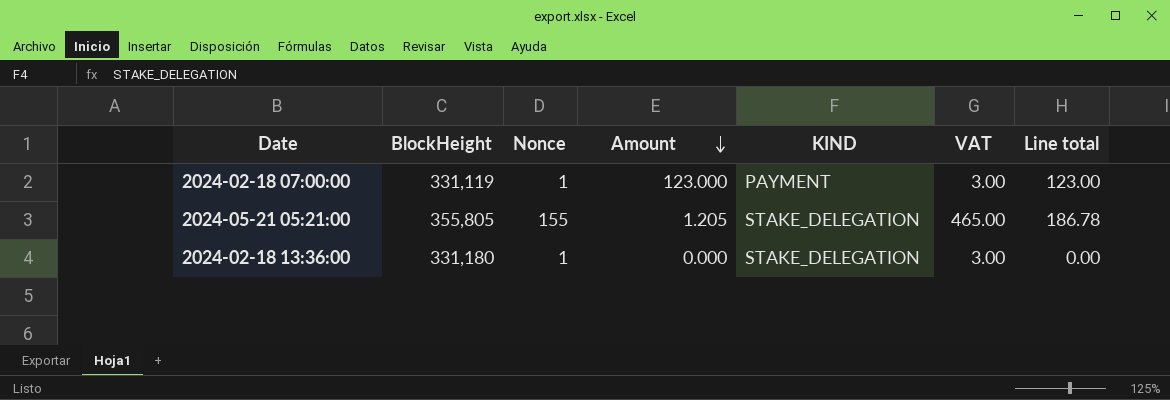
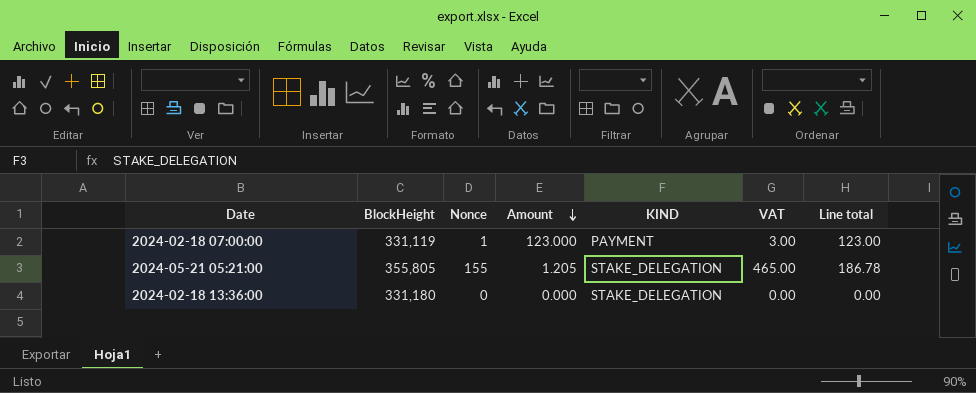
2024-02-18 13:36:00 | Nonce: 1 -> 0
2024-02-18 13:36:00 | VAT: 3.00 -> 0.00

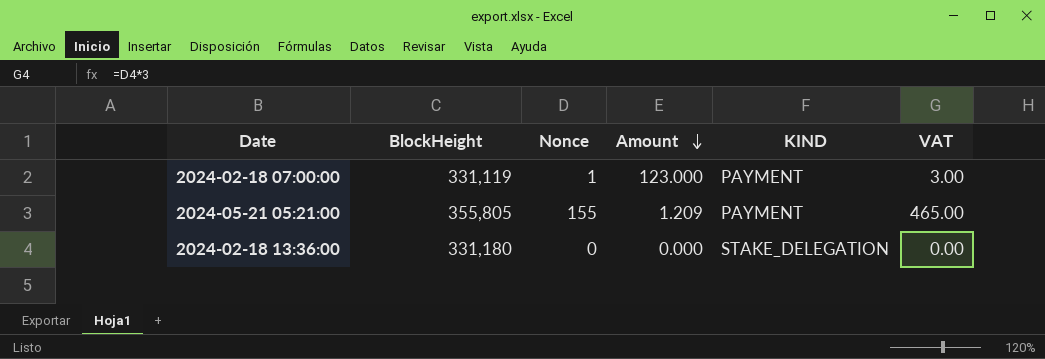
column Line total | formula: [Nonce] * [Amount] -> none
2024-05-21 05:21:00 | Amount: 1.205 -> 1.209
2024-05-21 05:21:00 | KIND: STAKE_DELEGATION -> PAYMENT

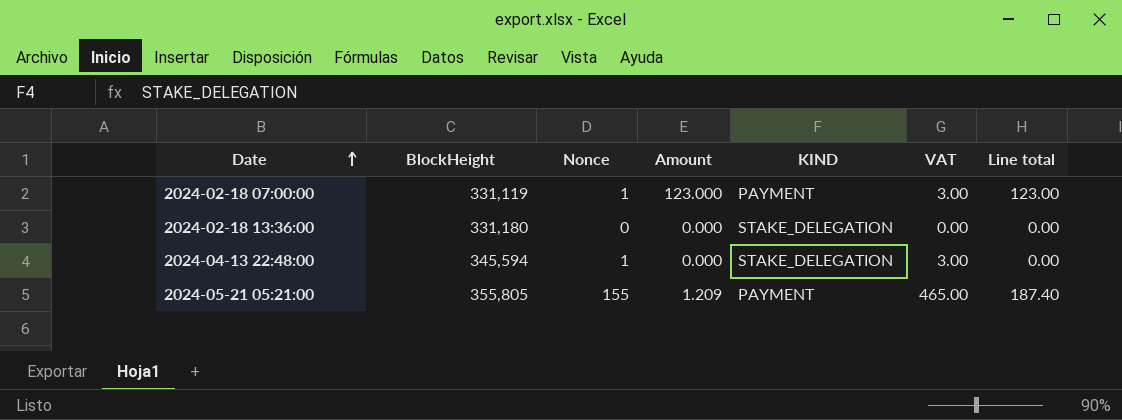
row order: Amount descending -> Date ascending
column Line total | formula: none -> [Nonce] * [Amount]
row 2024-04-13 22:48:00: none -> 345,594 | 1 | 0.000 | STAKE_DELEGATION | 3.00 | 0.00

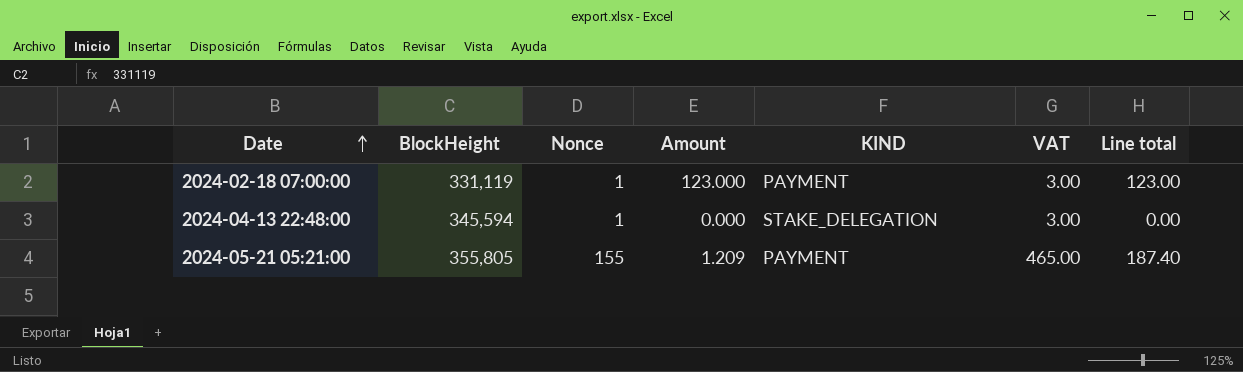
row 2024-02-18 13:36:00: 331,180 | 0 | 0.000 | STAKE_DELEGATION | 0.00 | 0.00 -> none

